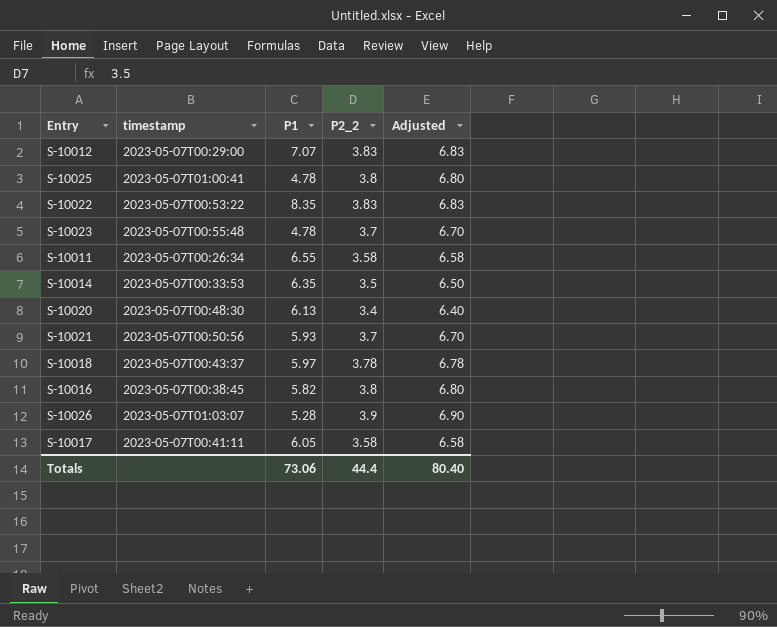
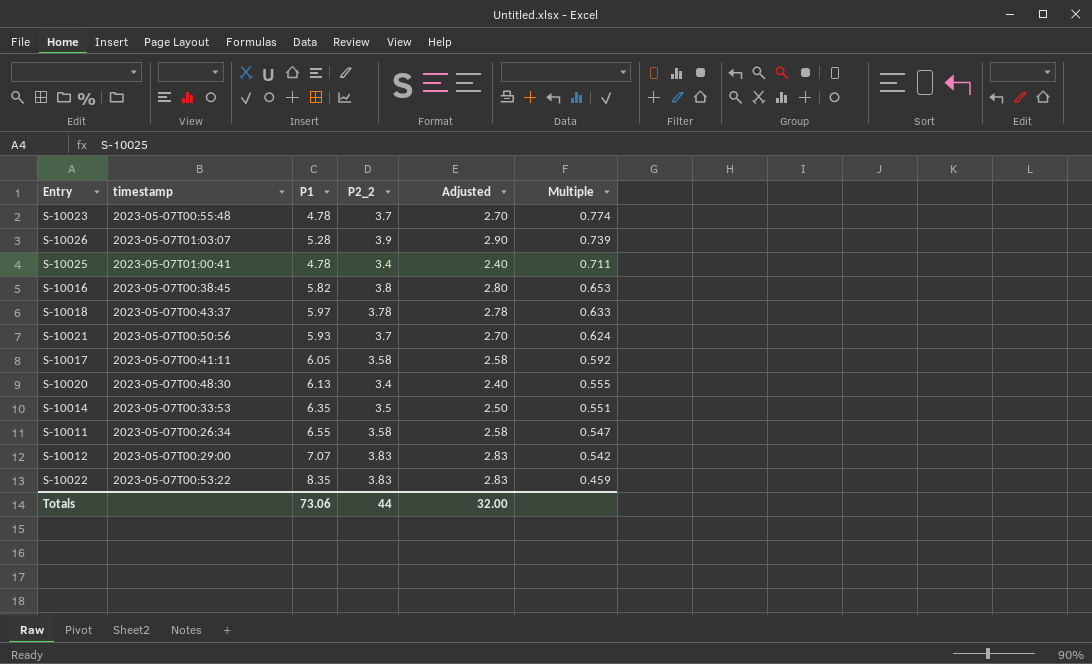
row order: none -> Multiple descending
column Adjusted | formula: [P2_2] + 3 -> [P2_2] - 1
column Multiple | formula: none -> [P2_2] / [P1]
S-10025 | P2_2: 3.8 -> 3.4
Totals | P2_2: 44.4 -> 44
Totals | Adjusted: 80.40 -> 32.00

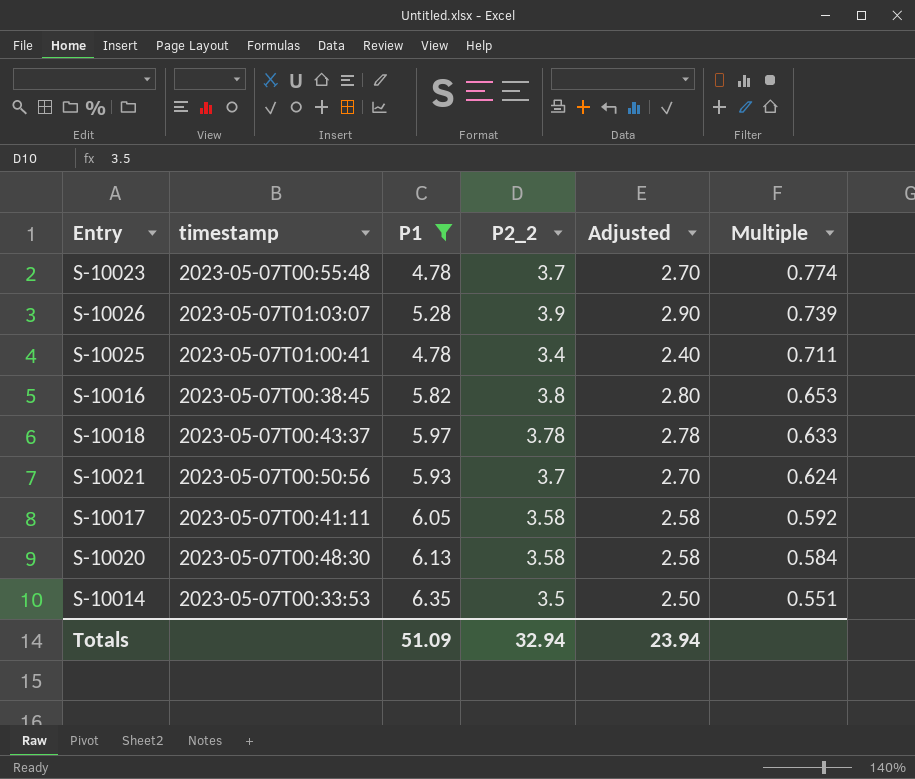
filter: none -> P1 <= 6.35
S-10020 | P2_2: 3.4 -> 3.58
S-10020 | Adjusted: 2.40 -> 2.58
S-10020 | Multiple: 0.555 -> 0.584
Totals | P1: 73.06 -> 51.09
Totals | P2_2: 44 -> 32.94
Totals | Adjusted: 32.00 -> 23.94

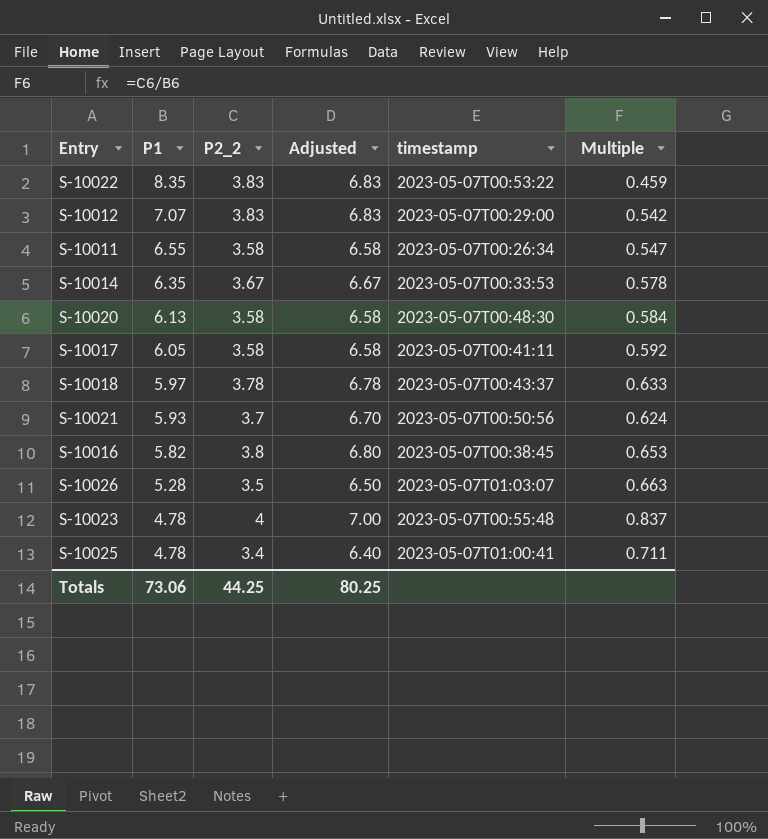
filter: P1 <= 6.35 -> none
row order: Multiple descending -> P1 descending
column Adjusted | formula: [P2_2] - 1 -> [P2_2] + 3
column timestamp | position: 2 -> 5
S-10014 | P2_2: 3.5 -> 3.67
S-10014 | Multiple: 0.551 -> 0.578
S-10026 | P2_2: 3.9 -> 3.5
S-10026 | Multiple: 0.739 -> 0.663
S-10023 | P2_2: 3.7 -> 4
S-10023 | Multiple: 0.774 -> 0.837
Totals | P1: 51.09 -> 73.06
Totals | P2_2: 32.94 -> 44.25
Totals | Adjusted: 23.94 -> 80.25

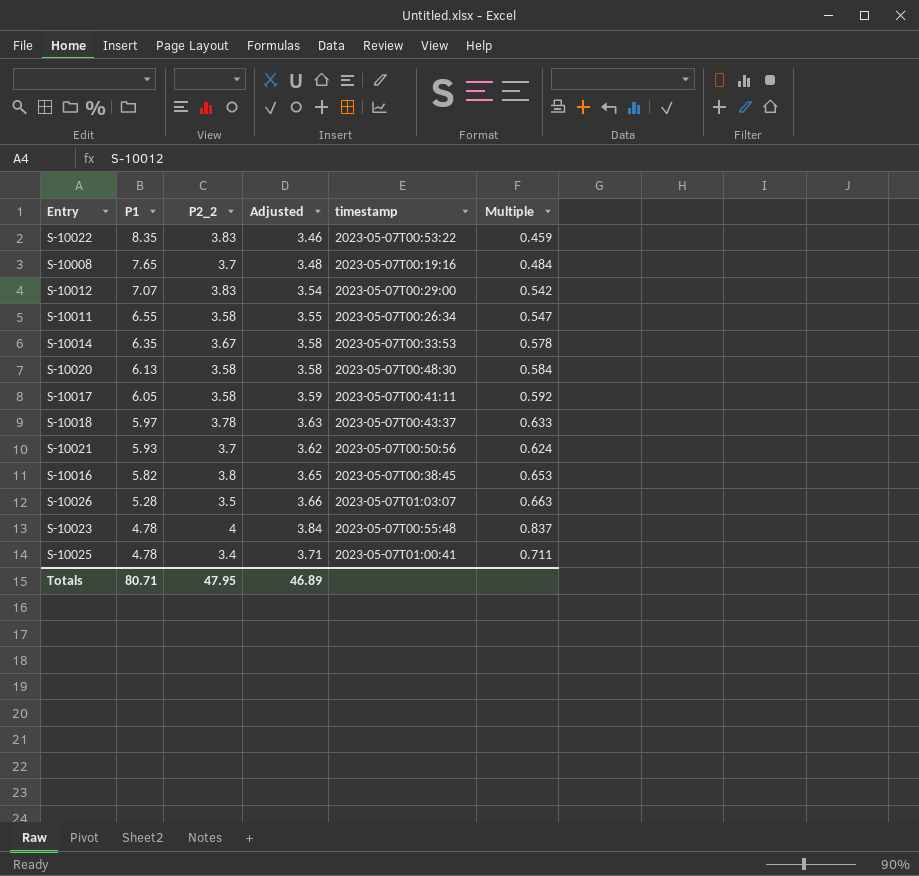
column Adjusted | formula: [P2_2] + 3 -> [Multiple] + 3
row S-10008: none -> 7.65 | 3.7 | 3.48 | 2023-05-07T00:19:16 | 0.484
Totals | P1: 73.06 -> 80.71
Totals | P2_2: 44.25 -> 47.95
Totals | Adjusted: 80.25 -> 46.89

